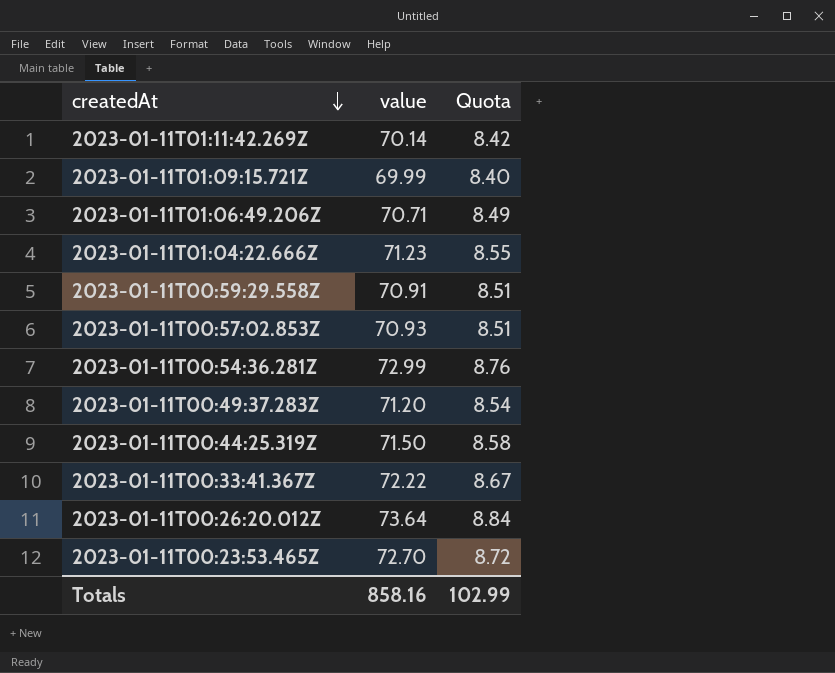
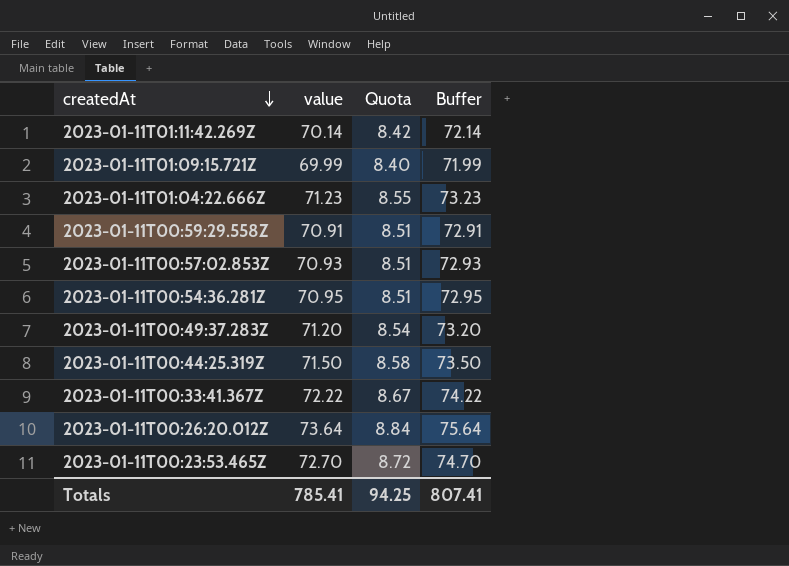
column Buffer | formula: none -> [value] + 2
row 2023-01-11T01:06:49.206Z: 70.71 | 8.49 -> none
2023-01-11T00:54:36.281Z | value: 72.99 -> 70.95
2023-01-11T00:54:36.281Z | Quota: 8.76 -> 8.51
Totals | value: 858.16 -> 785.41
Totals | Quota: 102.99 -> 94.25

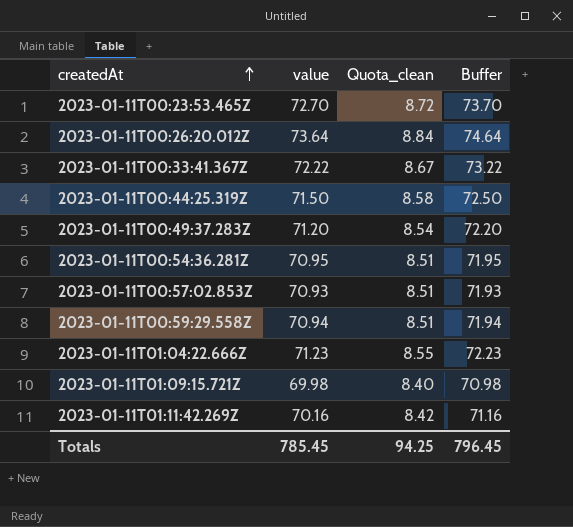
row order: createdAt descending -> createdAt ascending
column name: Quota -> Quota_clean
column Buffer | formula: [value] + 2 -> [value] + 1
2023-01-11T00:59:29.558Z | value: 70.91 -> 70.94
2023-01-11T01:09:15.721Z | value: 69.99 -> 69.98
2023-01-11T01:11:42.269Z | value: 70.14 -> 70.16
Totals | value: 785.41 -> 785.45
Totals | Buffer: 807.41 -> 796.45

